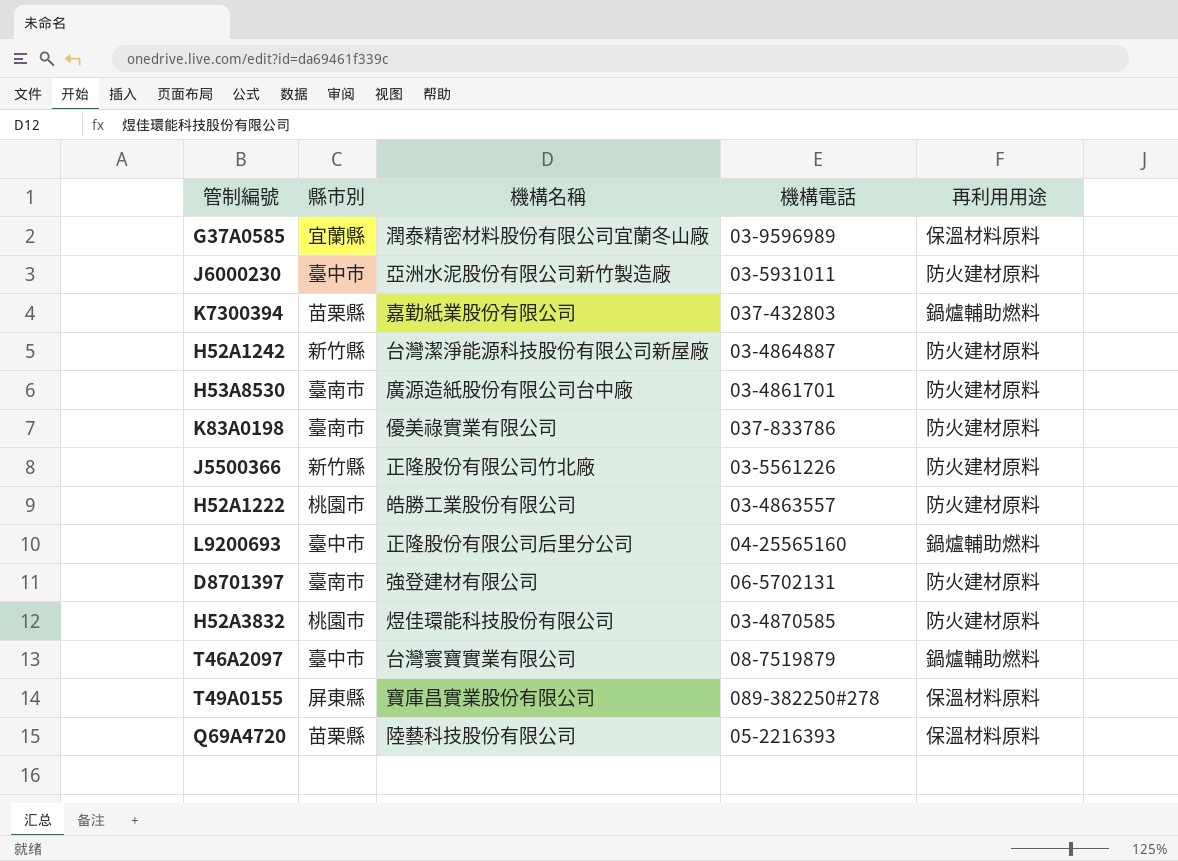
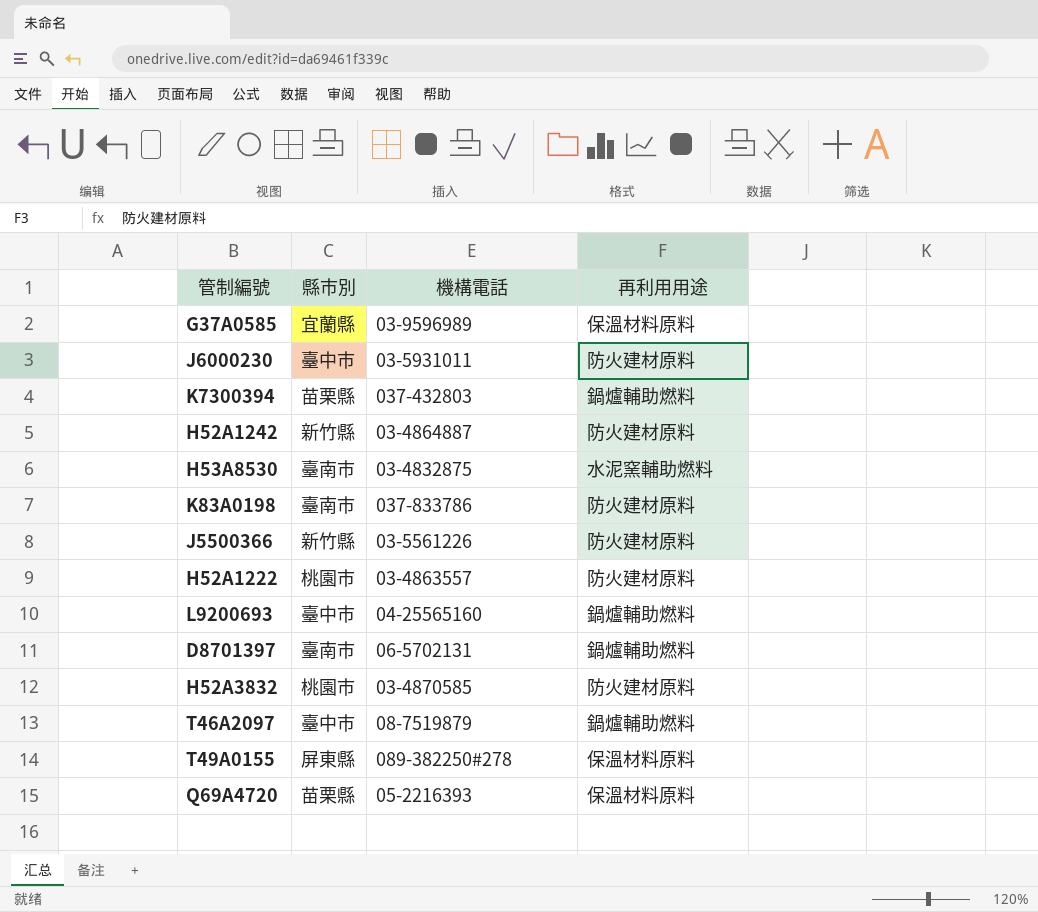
column 機構名稱 | position: 3 -> none
H53A8530 | 機構電話: 03-4861701 -> 03-4832875
H53A8530 | 再利用用途: 防火建材原料 -> 水泥窯輔助燃料
D8701397 | 再利用用途: 防火建材原料 -> 鍋爐輔助燃料

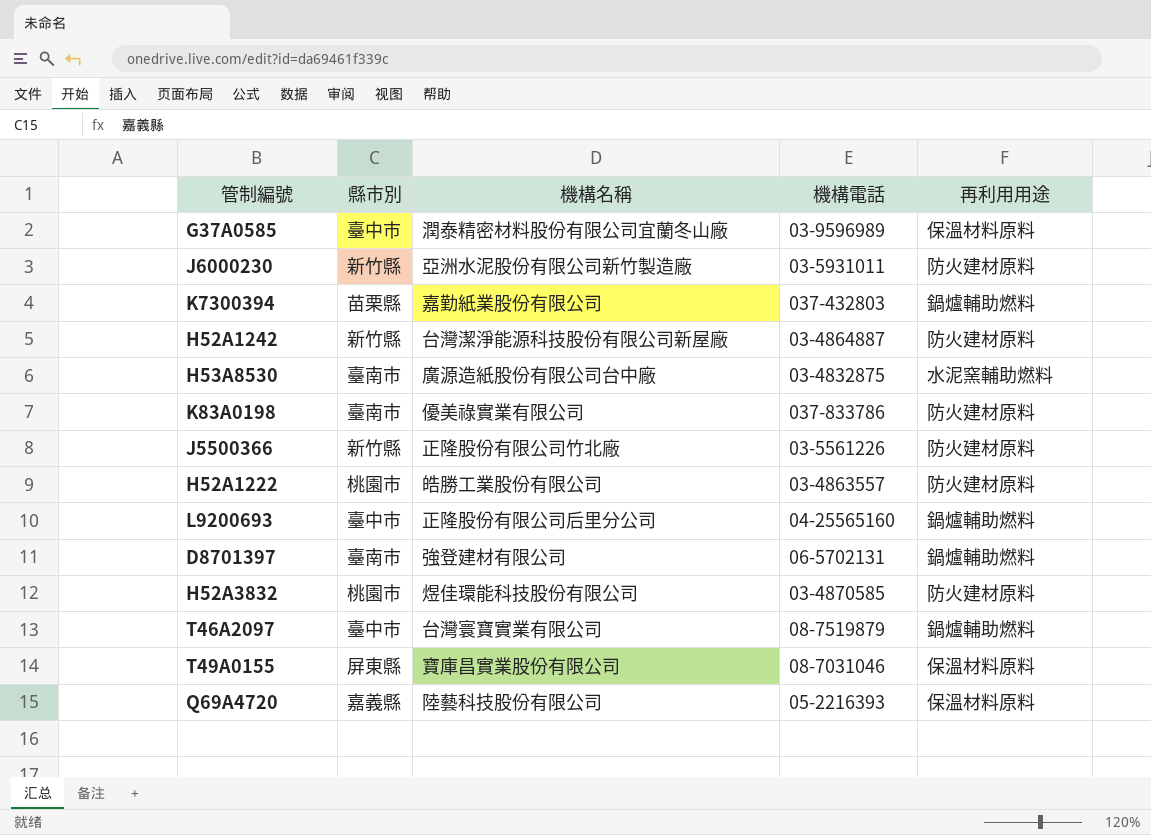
column 機構名稱 | position: none -> 3
G37A0585 | 縣市別: 宜蘭縣 -> 臺中市
J6000230 | 縣市別: 臺中市 -> 新竹縣
T49A0155 | 機構電話: 089-382250#278 -> 08-7031046
Q69A4720 | 縣市別: 苗栗縣 -> 嘉義縣

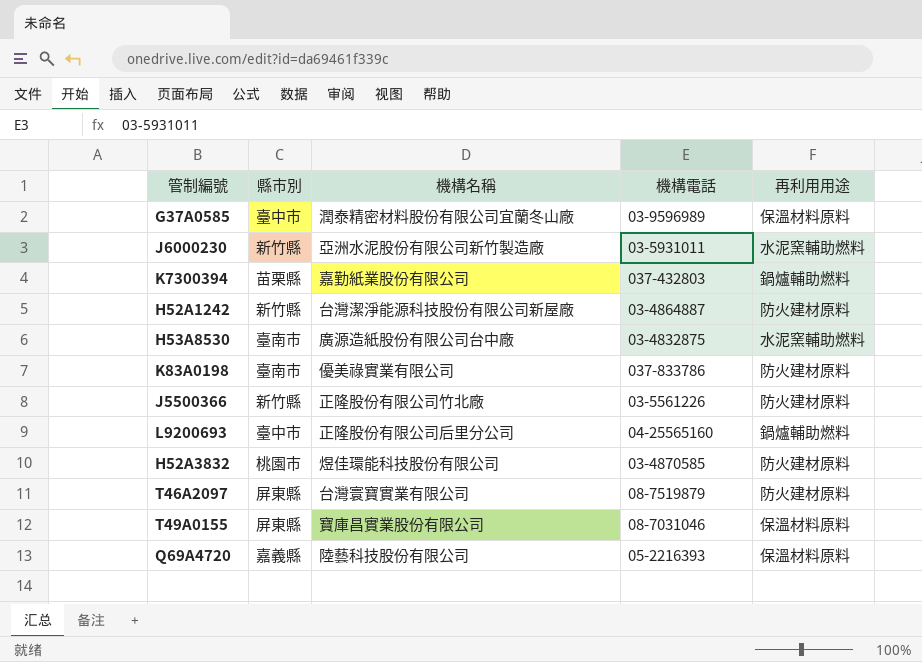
row H52A1222: 桃園市 | 皓勝工業股份有限公司 | 03-4863557 | 防火建材原料 -> none
row D8701397: 臺南市 | 強登建材有限公司 | 06-5702131 | 鍋爐輔助燃料 -> none
J6000230 | 再利用用途: 防火建材原料 -> 水泥窯輔助燃料
T46A2097 | 縣市別: 臺中市 -> 屏東縣
T46A2097 | 再利用用途: 鍋爐輔助燃料 -> 防火建材原料

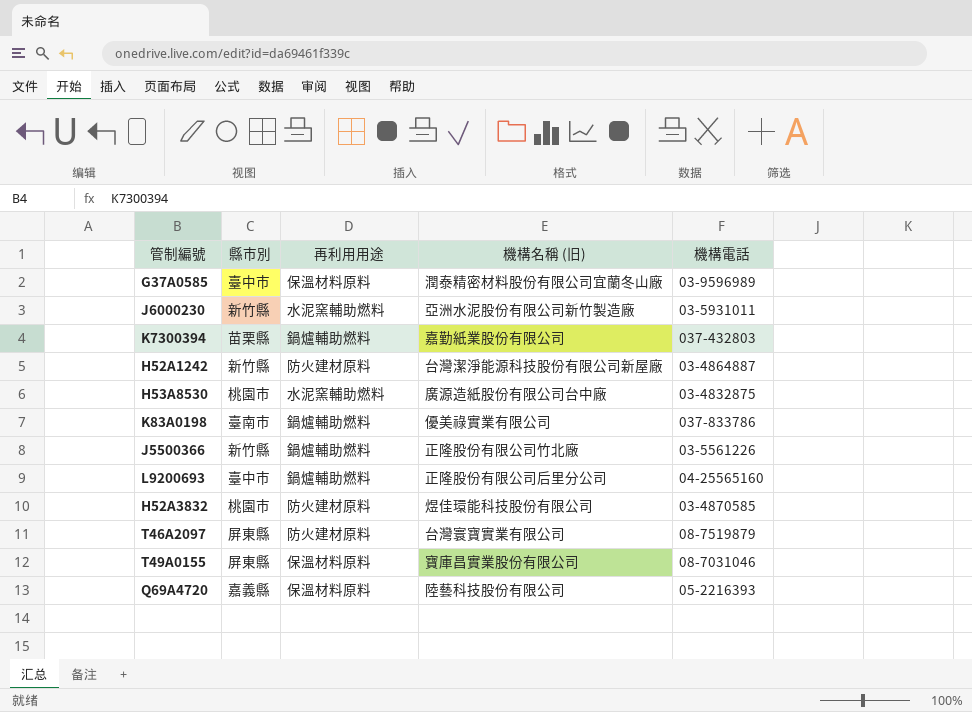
column 再利用用途 | position: 5 -> 3
column name: 機構名稱 -> 機構名稱 (旧)
H53A8530 | 縣市別: 臺南市 -> 桃園市
K83A0198 | 再利用用途: 防火建材原料 -> 鍋爐輔助燃料
J5500366 | 再利用用途: 防火建材原料 -> 鍋爐輔助燃料

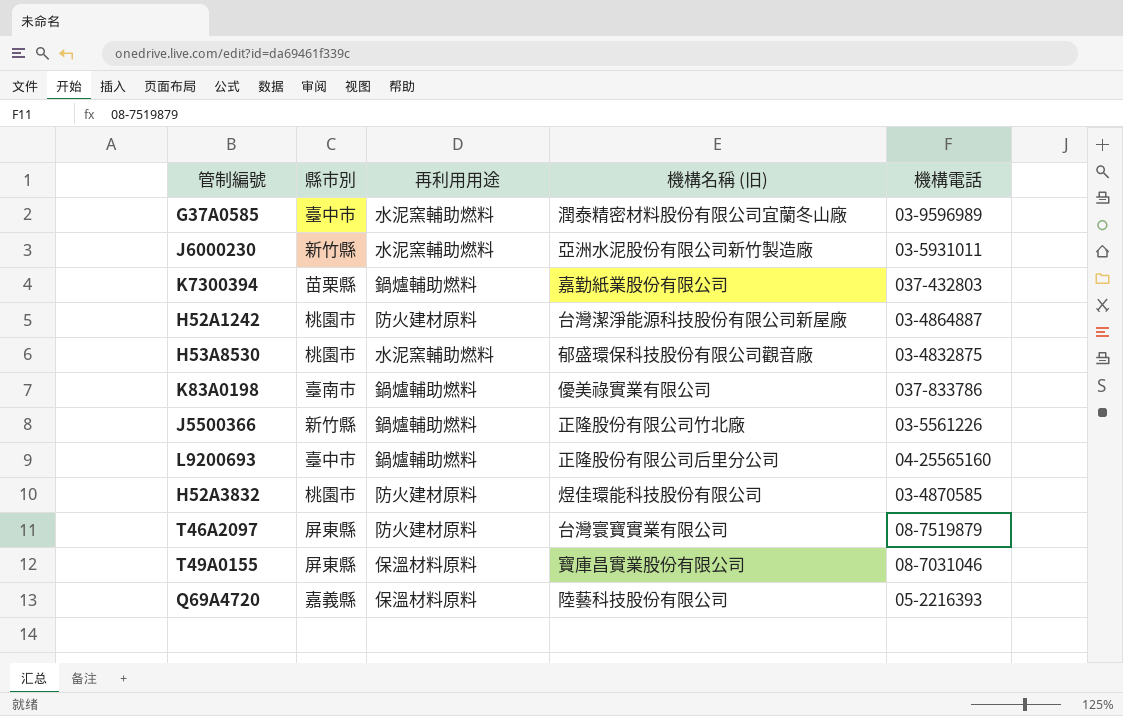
G37A0585 | 再利用用途: 保溫材料原料 -> 水泥窯輔助燃料
H52A1242 | 縣市別: 新竹縣 -> 桃園市
H53A8530 | 機構名稱 (旧): 廣源造紙股份有限公司台中廠 -> 郁盛環保科技股份有限公司觀音廠

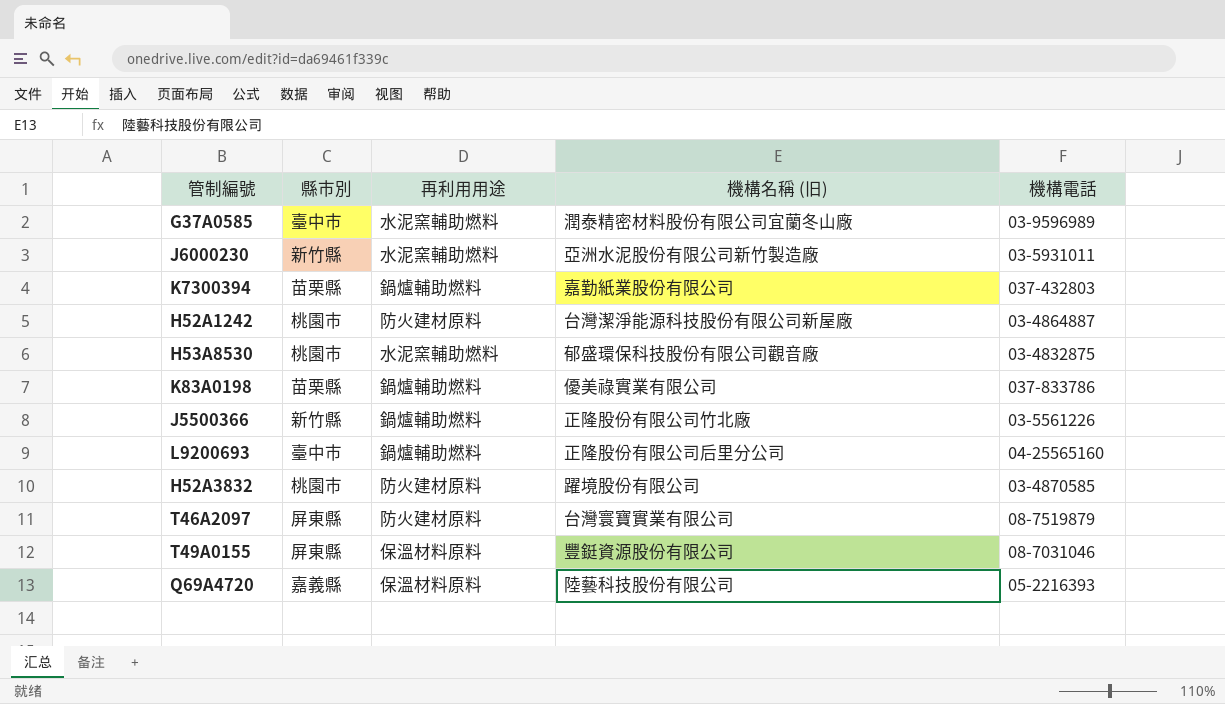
K83A0198 | 縣市別: 臺南市 -> 苗栗縣
H52A3832 | 機構名稱 (旧): 煜佳環能科技股份有限公司 -> 躍境股份有限公司
T49A0155 | 機構名稱 (旧): 寶庫昌實業股份有限公司 -> 豐鋌資源股份有限公司

